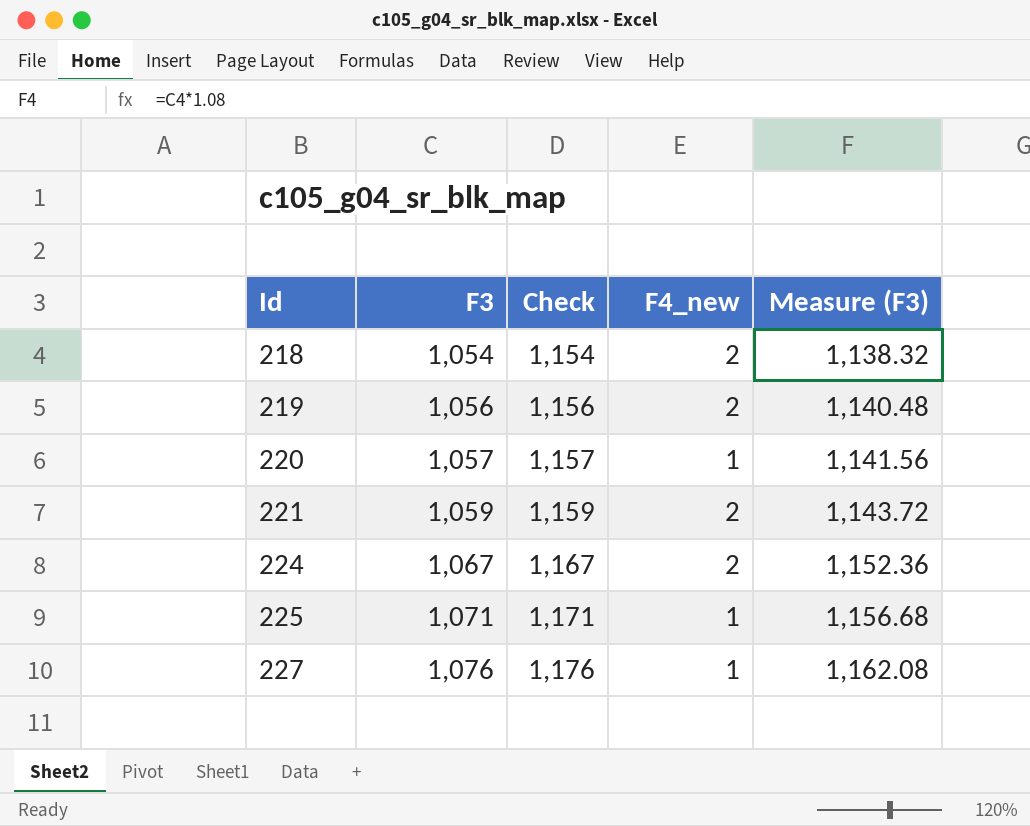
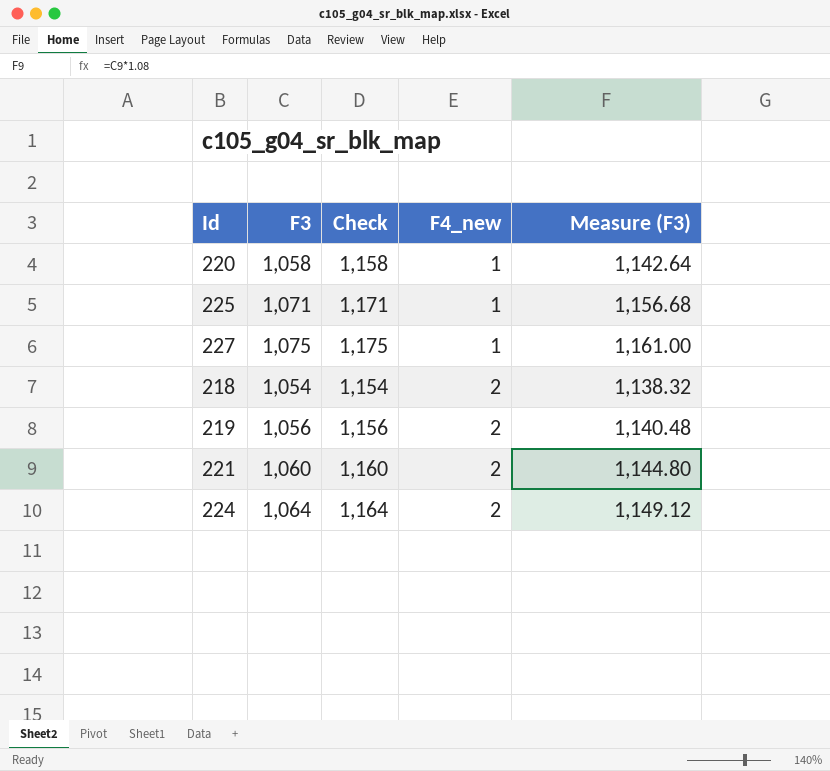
row order: Id ascending -> F4_new ascending
220 | F3: 1,057 -> 1,058
220 | Check: 1,157 -> 1,158
220 | Measure (F3): 1,141.56 -> 1,142.64
227 | F3: 1,076 -> 1,075
227 | Check: 1,176 -> 1,175
227 | Measure (F3): 1,162.08 -> 1,161.00
221 | F3: 1,059 -> 1,060
221 | Check: 1,159 -> 1,160
221 | Measure (F3): 1,143.72 -> 1,144.80
224 | F3: 1,067 -> 1,064
224 | Check: 1,167 -> 1,164
224 | Measure (F3): 1,152.36 -> 1,149.12

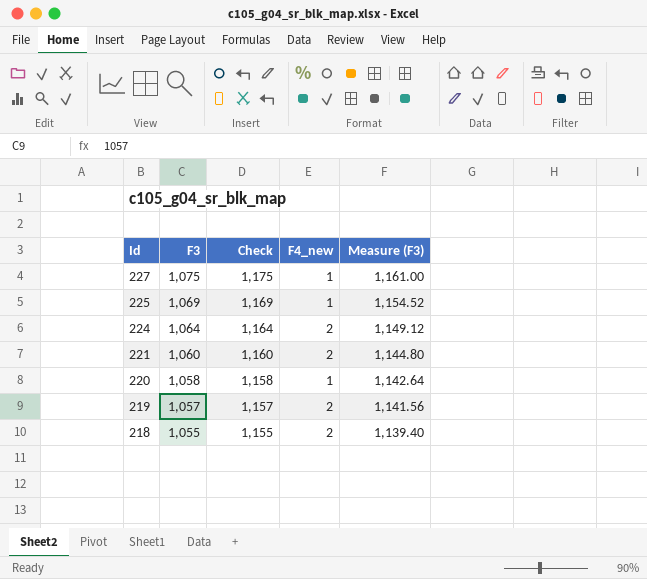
row order: F4_new ascending -> Id descending
225 | F3: 1,071 -> 1,069
225 | Check: 1,171 -> 1,169
225 | Measure (F3): 1,156.68 -> 1,154.52
219 | F3: 1,056 -> 1,057
219 | Check: 1,156 -> 1,157
219 | Measure (F3): 1,140.48 -> 1,141.56
218 | F3: 1,054 -> 1,055
218 | Check: 1,154 -> 1,155
218 | Measure (F3): 1,138.32 -> 1,139.40

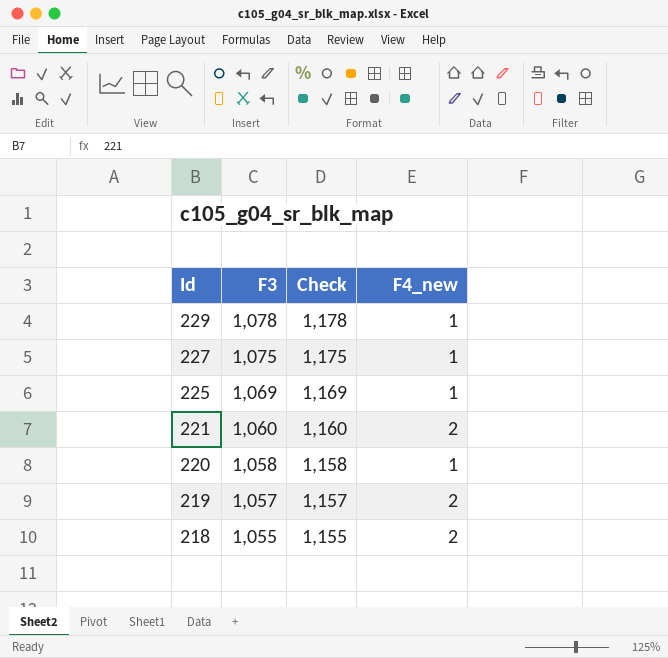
column Measure (F3) | formula: [F3] * 1.08 -> none
row 224: 1,064 | 1,164 | 2 | 1,149.12 -> none
row 229: none -> 1,078 | 1,178 | 1

